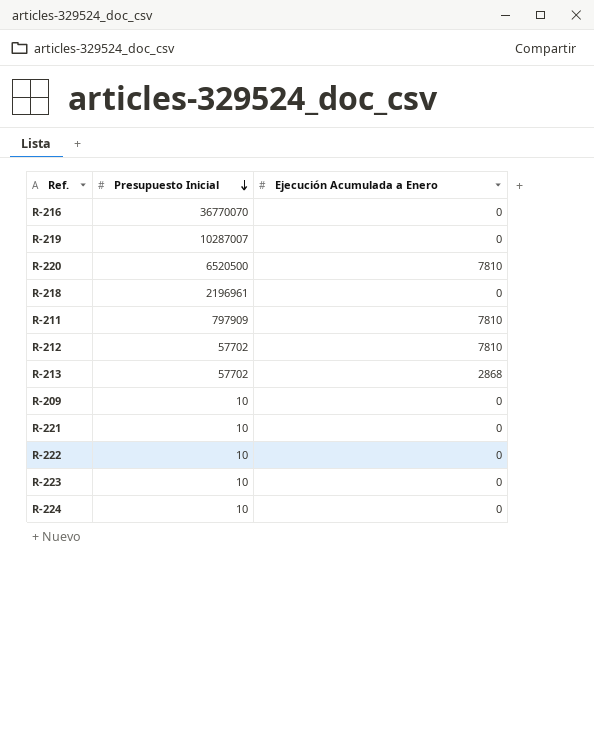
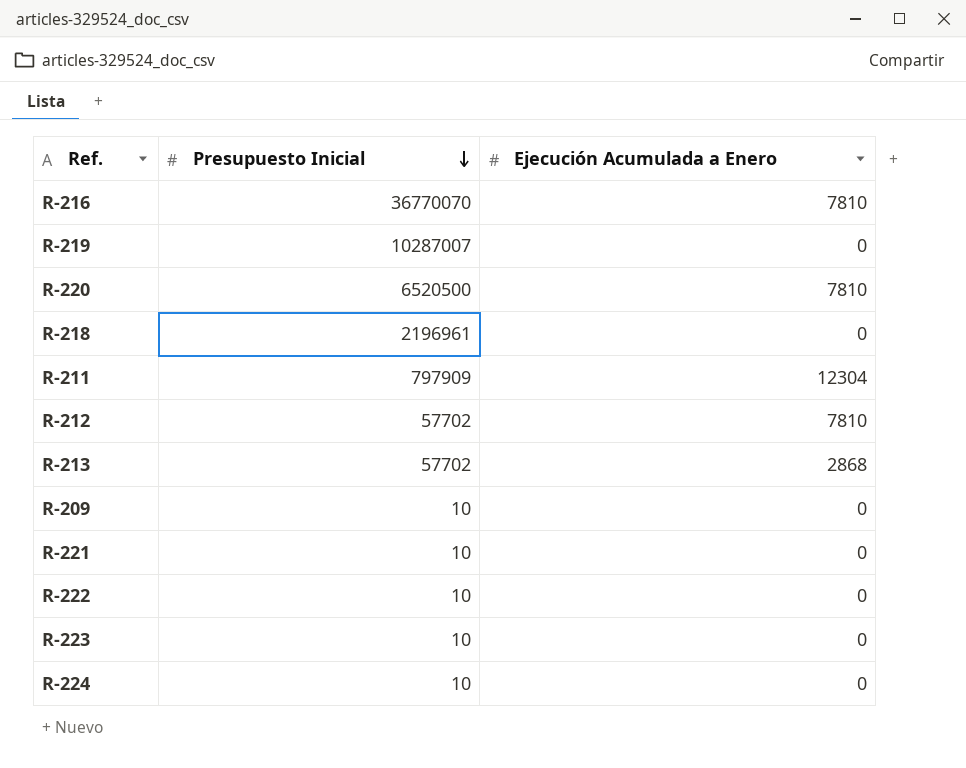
R-216 | Ejecución Acumulada a Enero: 0 -> 7810
R-211 | Ejecución Acumulada a Enero: 7810 -> 12304

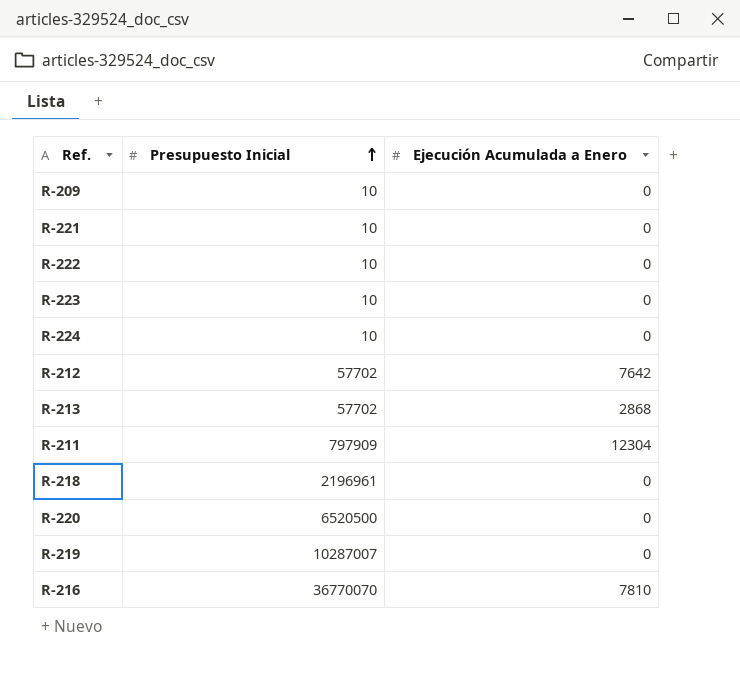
row order: Presupuesto Inicial descending -> Presupuesto Inicial ascending
R-212 | Ejecución Acumulada a Enero: 7810 -> 7642
R-220 | Ejecución Acumulada a Enero: 7810 -> 0

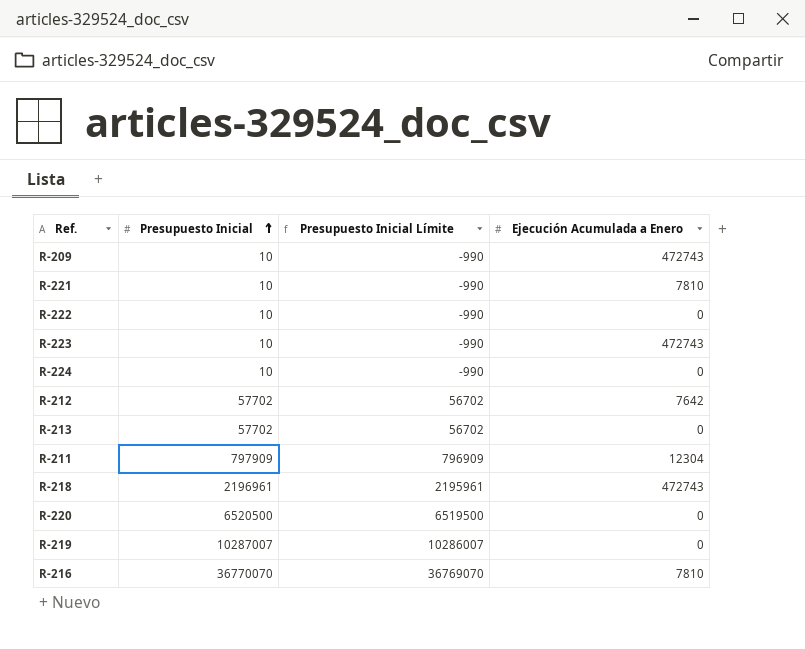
column Presupuesto Inicial Límite | formula: none -> [Presupuesto Inicial] - 1000
R-209 | Ejecución Acumulada a Enero: 0 -> 472743
R-221 | Ejecución Acumulada a Enero: 0 -> 7810
R-223 | Ejecución Acumulada a Enero: 0 -> 472743
R-213 | Ejecución Acumulada a Enero: 2868 -> 0
R-218 | Ejecución Acumulada a Enero: 0 -> 472743

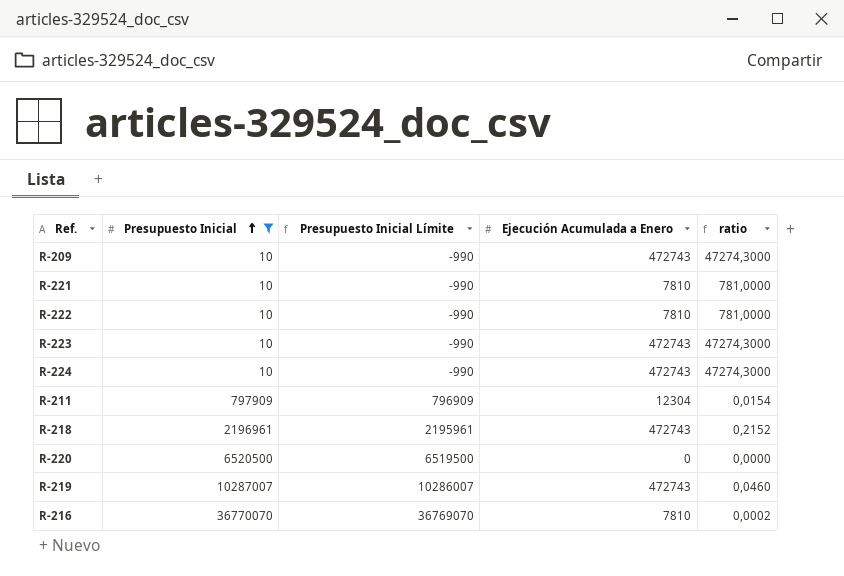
filter: none -> Presupuesto Inicial != 57702
column ratio | formula: none -> [Ejecución Acumulada a Enero] / [Presupuesto Inicial]
R-222 | Ejecución Acumulada a Enero: 0 -> 7810
R-224 | Ejecución Acumulada a Enero: 0 -> 472743
R-219 | Ejecución Acumulada a Enero: 0 -> 472743

